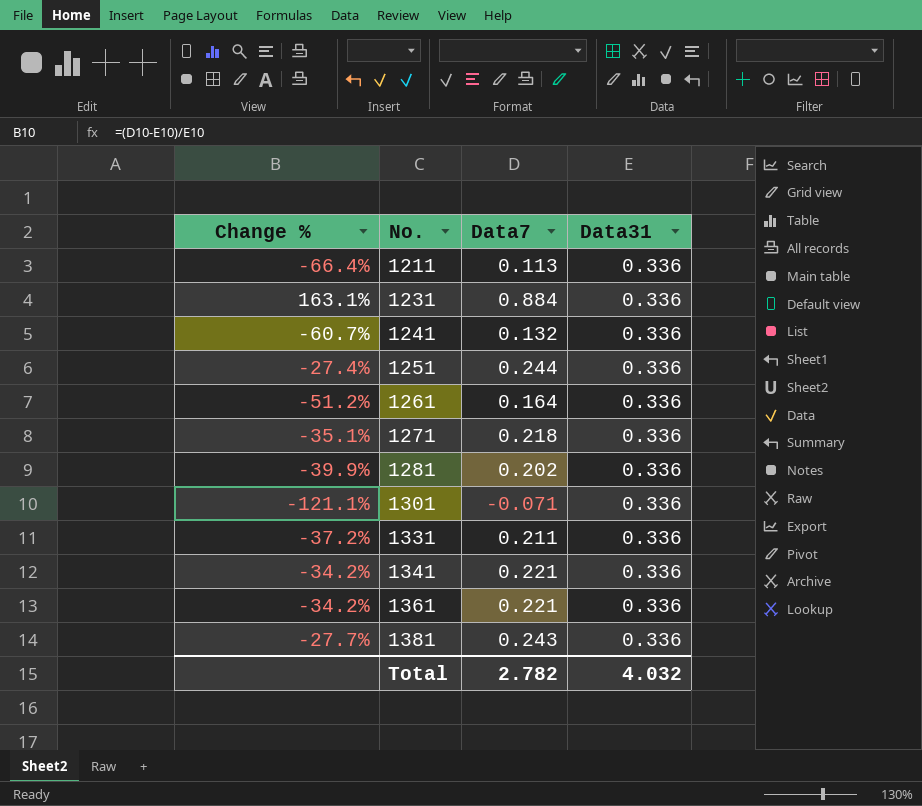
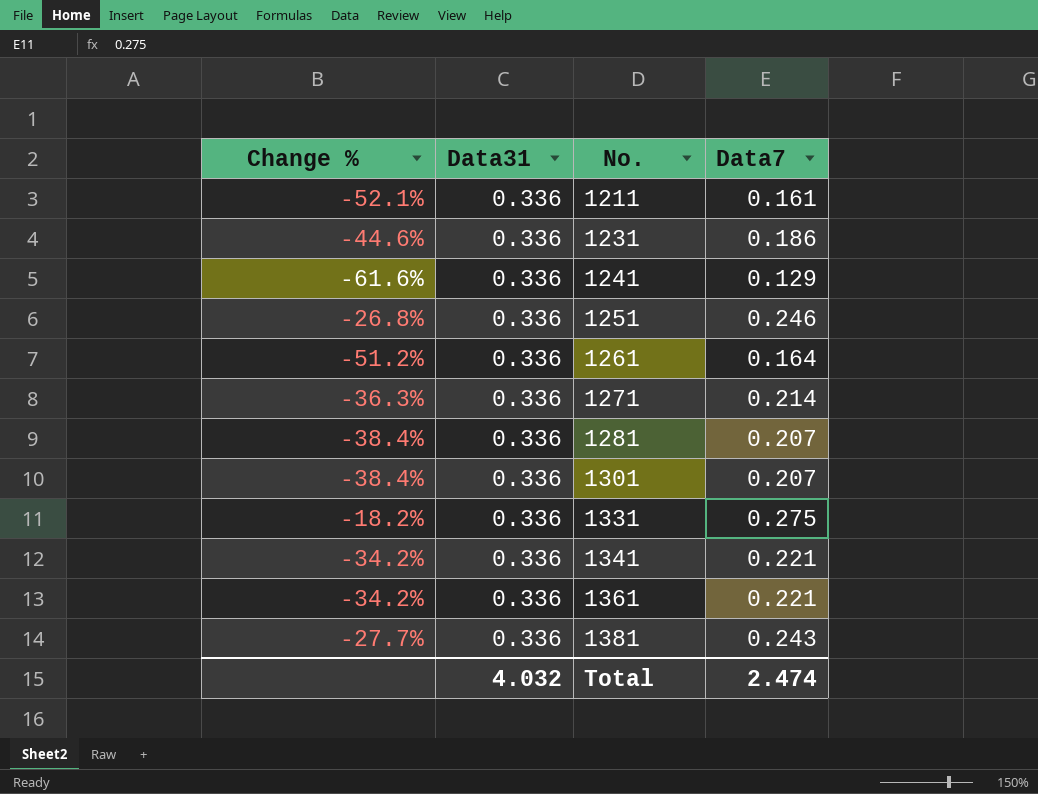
column Data31 | position: 4 -> 2
1211 | Change %: -66.4% -> -52.1%
1211 | Data7: 0.113 -> 0.161
1231 | Change %: 163.1% -> -44.6%
1231 | Data7: 0.884 -> 0.186
1241 | Change %: -60.7% -> -61.6%
1241 | Data7: 0.132 -> 0.129
1251 | Change %: -27.4% -> -26.8%
1251 | Data7: 0.244 -> 0.246
1271 | Change %: -35.1% -> -36.3%
1271 | Data7: 0.218 -> 0.214
1281 | Change %: -39.9% -> -38.4%
1281 | Data7: 0.202 -> 0.207
1301 | Change %: -121.1% -> -38.4%
1301 | Data7: -0.071 -> 0.207
1331 | Change %: -37.2% -> -18.2%
1331 | Data7: 0.211 -> 0.275
Total | Data7: 2.782 -> 2.474

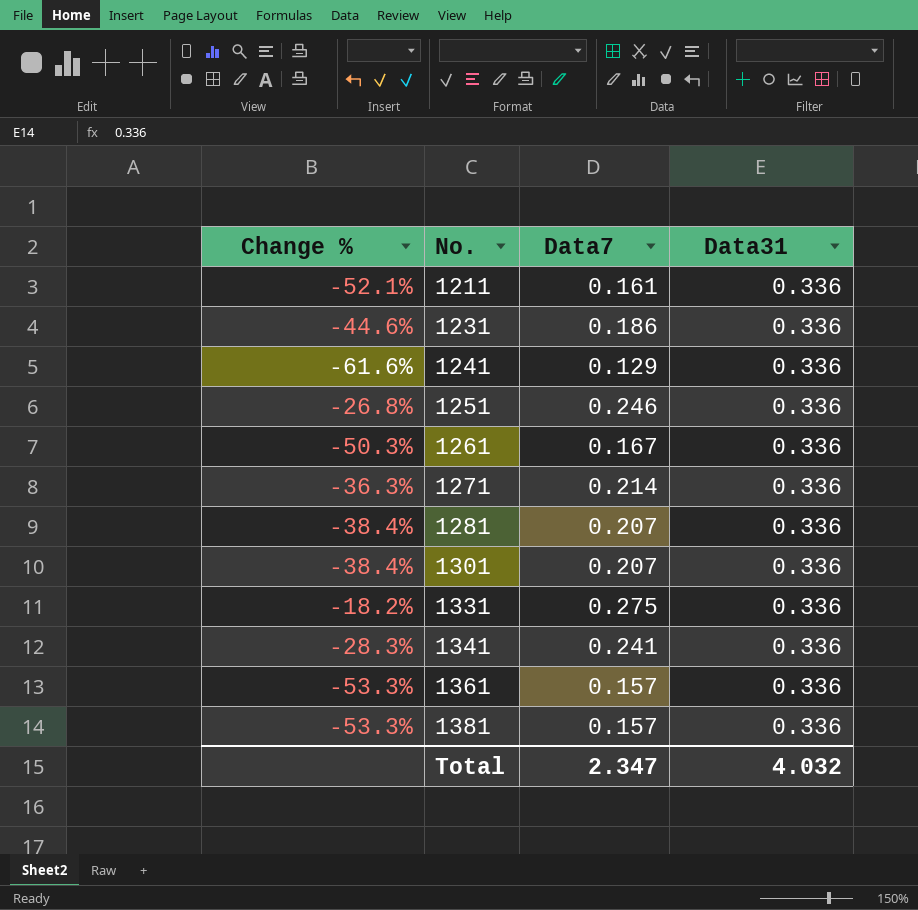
column Data31 | position: 2 -> 4
1261 | Change %: -51.2% -> -50.3%
1261 | Data7: 0.164 -> 0.167
1341 | Change %: -34.2% -> -28.3%
1341 | Data7: 0.221 -> 0.241
1361 | Change %: -34.2% -> -53.3%
1361 | Data7: 0.221 -> 0.157
1381 | Change %: -27.7% -> -53.3%
1381 | Data7: 0.243 -> 0.157
Total | Data7: 2.474 -> 2.347

